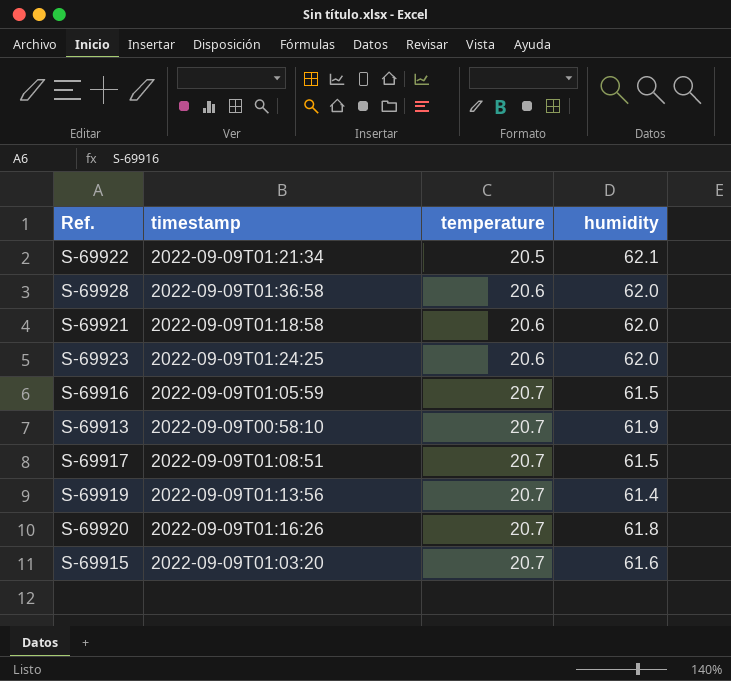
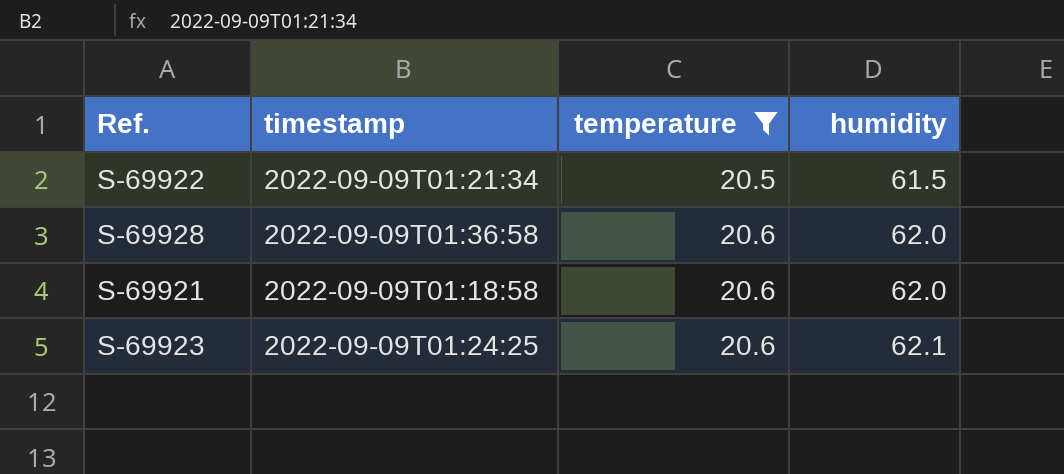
filter: none -> temperature != 20.7
S-69922 | humidity: 62.1 -> 61.5
S-69923 | humidity: 62.0 -> 62.1

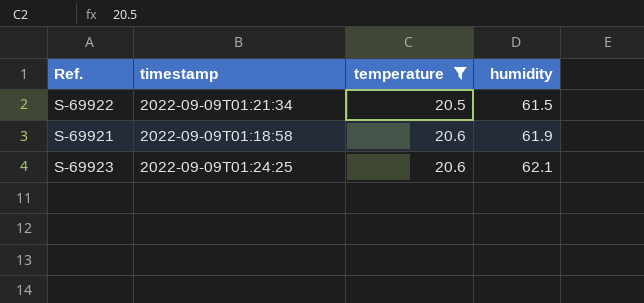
row S-69928: 2022-09-09T01:36:58 | 20.6 | 62.0 -> none
S-69921 | humidity: 62.0 -> 61.9

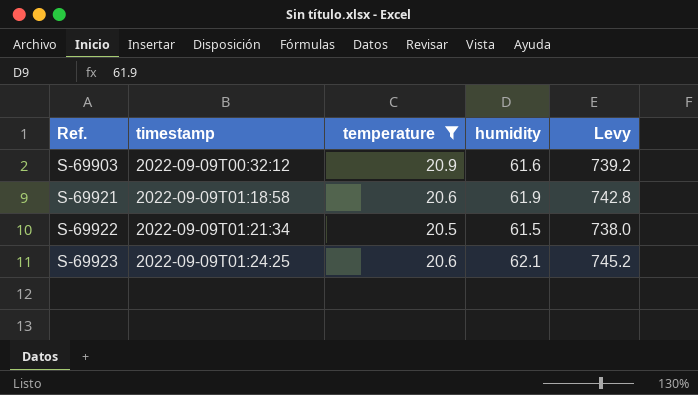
row order: temperature ascending -> Ref. ascending
column Levy | formula: none -> [humidity] * 12
row S-69903: none -> 2022-09-09T00:32:12 | 20.9 | 61.6 | 739.2

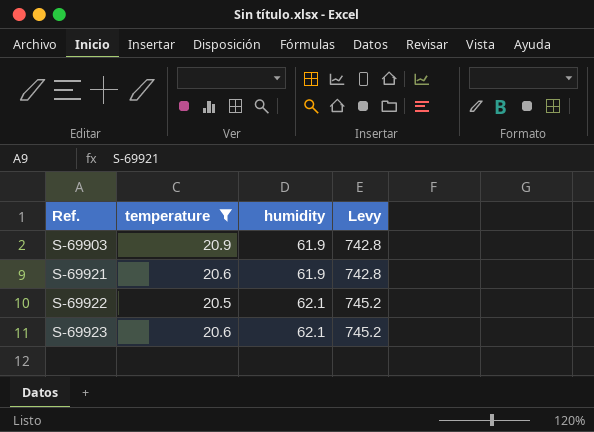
column timestamp | position: 2 -> none
S-69903 | humidity: 61.6 -> 61.9
S-69903 | Levy: 739.2 -> 742.8
S-69922 | humidity: 61.5 -> 62.1
S-69922 | Levy: 738.0 -> 745.2

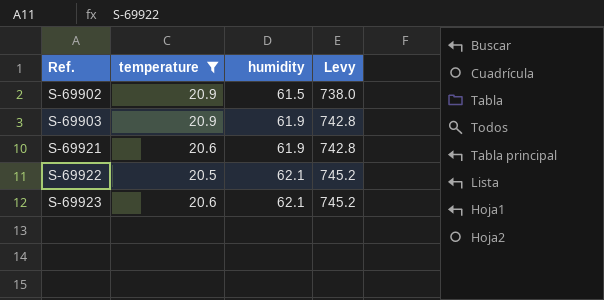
row S-69902: none -> 20.9 | 61.5 | 738.0

